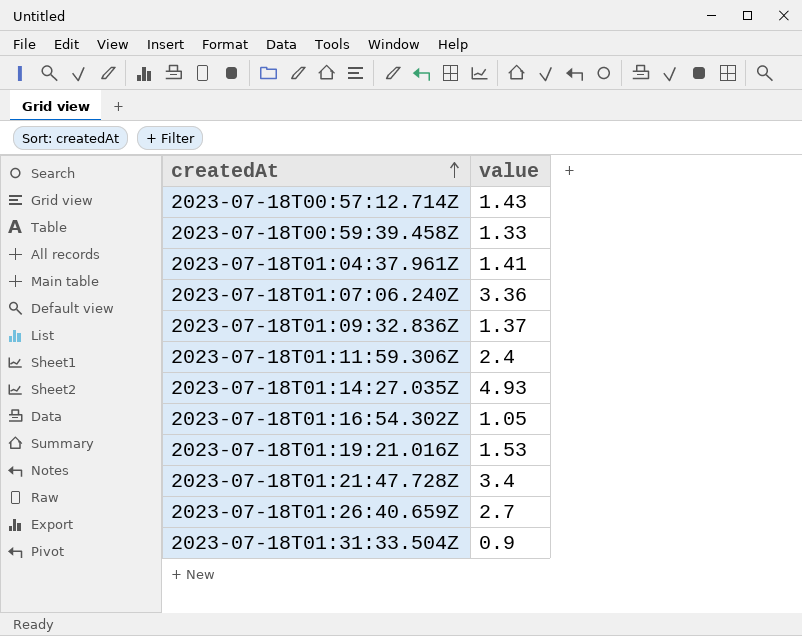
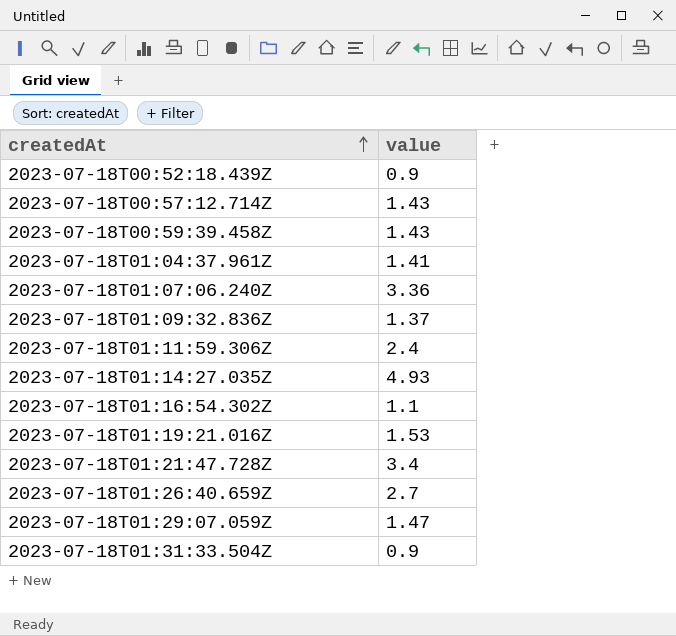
row 2023-07-18T00:52:18.439Z: none -> 0.9
2023-07-18T00:59:39.458Z | value: 1.33 -> 1.43
2023-07-18T01:16:54.302Z | value: 1.05 -> 1.1
row 2023-07-18T01:29:07.059Z: none -> 1.47

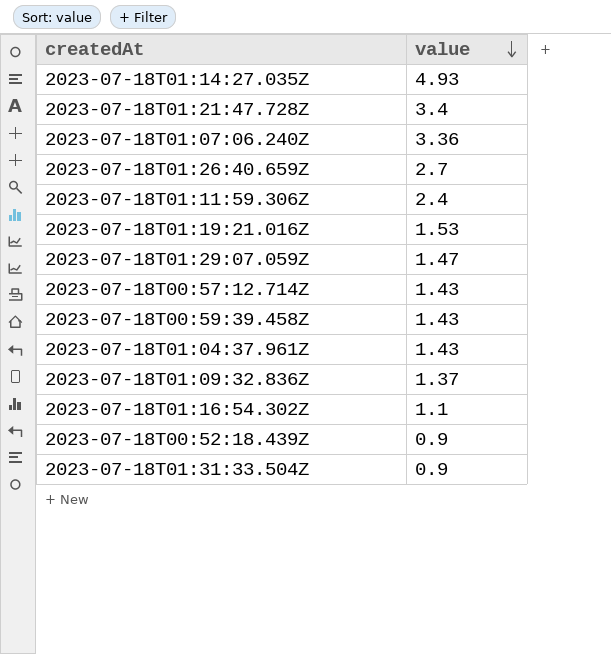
row order: createdAt ascending -> value descending
2023-07-18T01:04:37.961Z | value: 1.41 -> 1.43

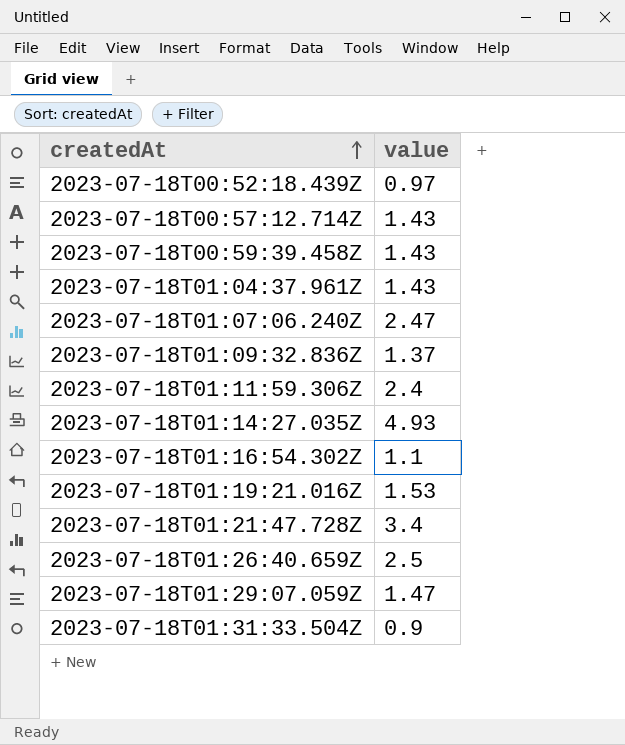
row order: value descending -> createdAt ascending
2023-07-18T00:52:18.439Z | value: 0.9 -> 0.97
2023-07-18T01:07:06.240Z | value: 3.36 -> 2.47
2023-07-18T01:26:40.659Z | value: 2.7 -> 2.5

